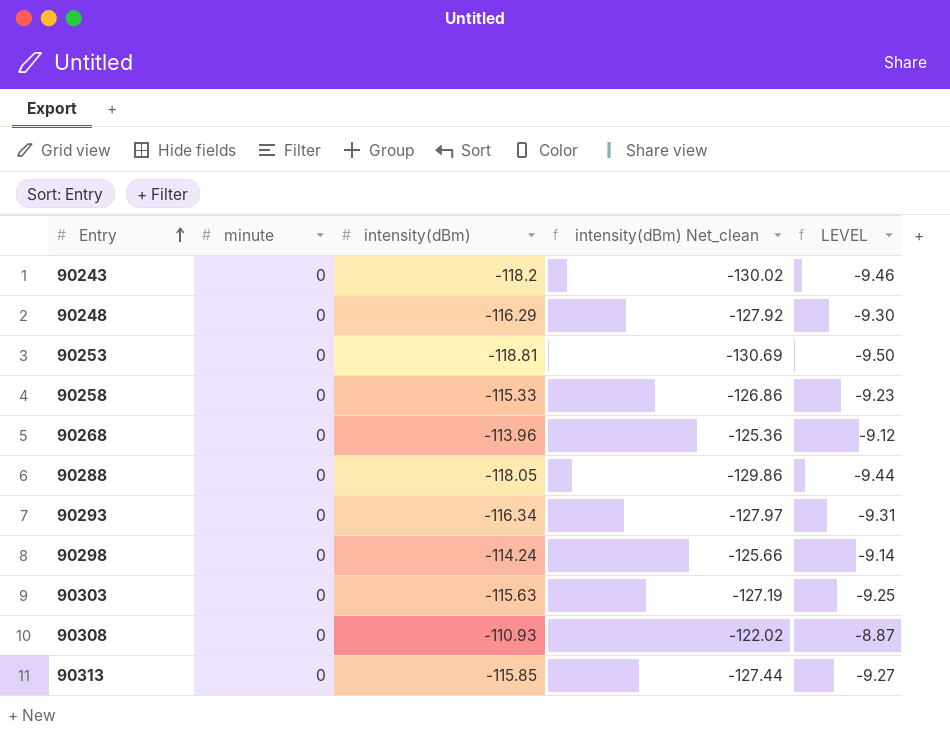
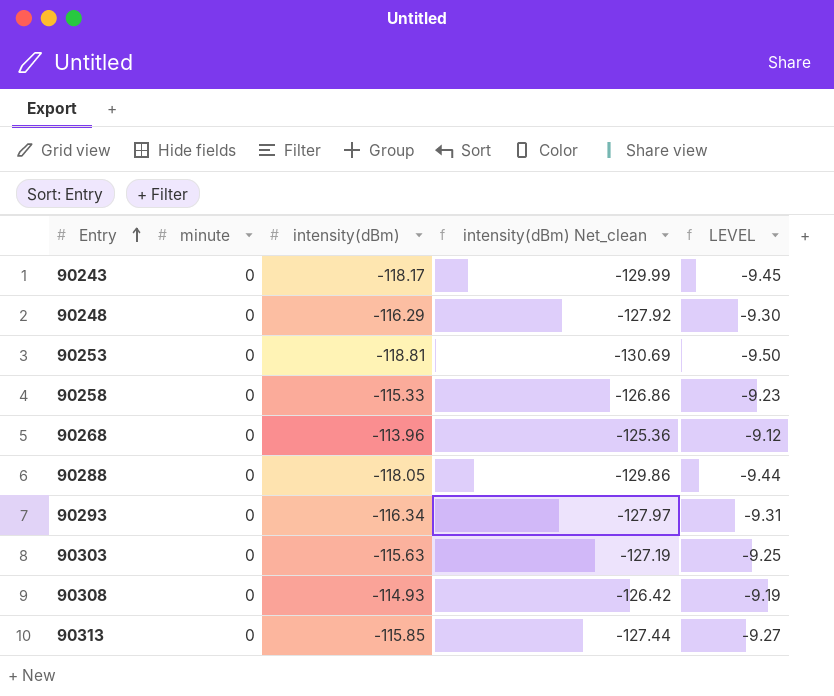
row 90298: 0 | -114.24 | -125.66 | -9.14 -> none
90243 | intensity(dBm): -118.2 -> -118.17
90243 | intensity(dBm) Net_clean: -130.02 -> -129.99
90243 | LEVEL: -9.46 -> -9.45
90308 | intensity(dBm): -110.93 -> -114.93
90308 | intensity(dBm) Net_clean: -122.02 -> -126.42
90308 | LEVEL: -8.87 -> -9.19

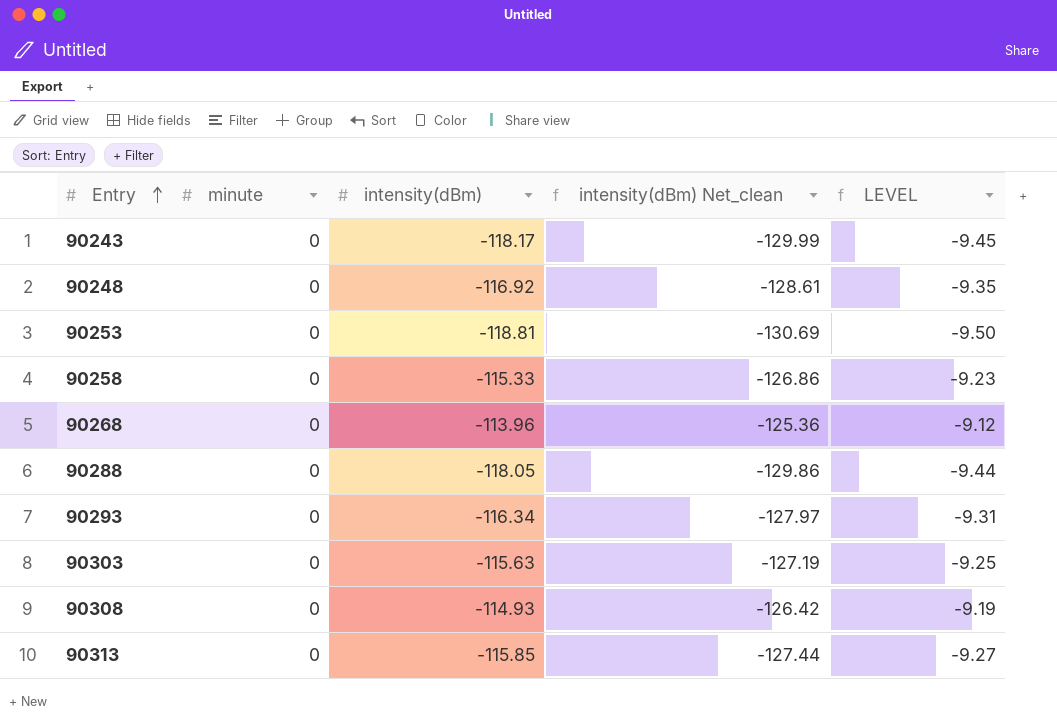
90248 | intensity(dBm): -116.29 -> -116.92
90248 | intensity(dBm) Net_clean: -127.92 -> -128.61
90248 | LEVEL: -9.30 -> -9.35

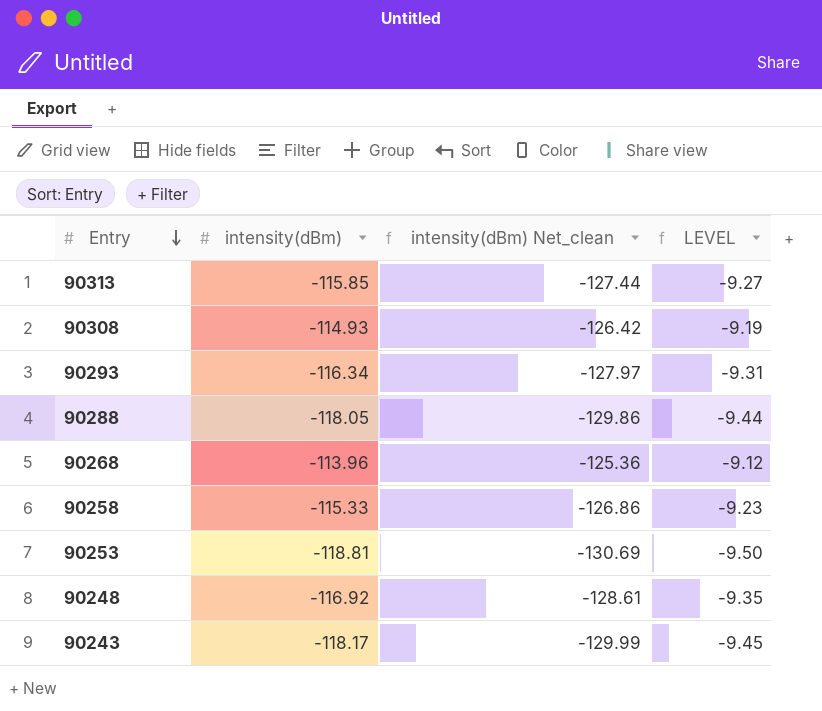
row order: Entry ascending -> Entry descending
column minute | position: 2 -> none
row 90303: 0 | -115.63 | -127.19 | -9.25 -> none

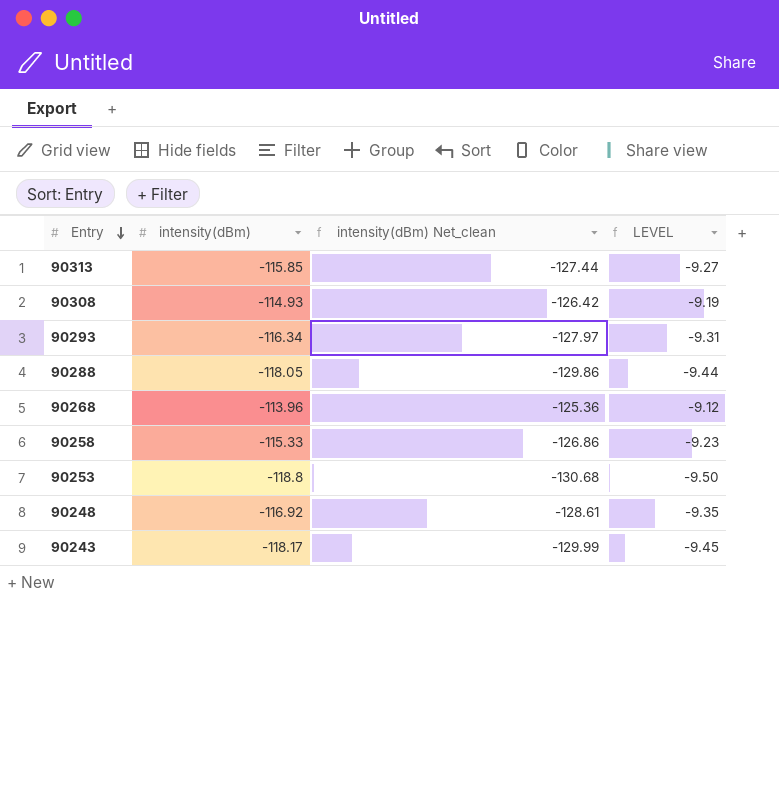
90253 | intensity(dBm): -118.81 -> -118.8
90253 | intensity(dBm) Net_clean: -130.69 -> -130.68

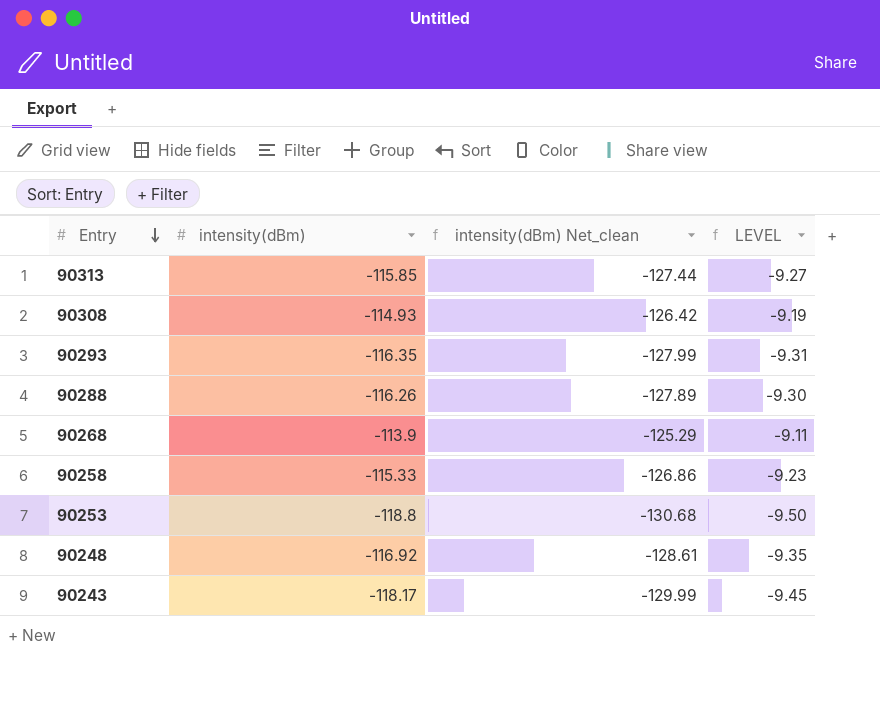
90293 | intensity(dBm): -116.34 -> -116.35
90293 | intensity(dBm) Net_clean: -127.97 -> -127.99
90288 | intensity(dBm): -118.05 -> -116.26
90288 | intensity(dBm) Net_clean: -129.86 -> -127.89
90288 | LEVEL: -9.44 -> -9.30
90268 | intensity(dBm): -113.96 -> -113.9
90268 | intensity(dBm) Net_clean: -125.36 -> -125.29
90268 | LEVEL: -9.12 -> -9.11

